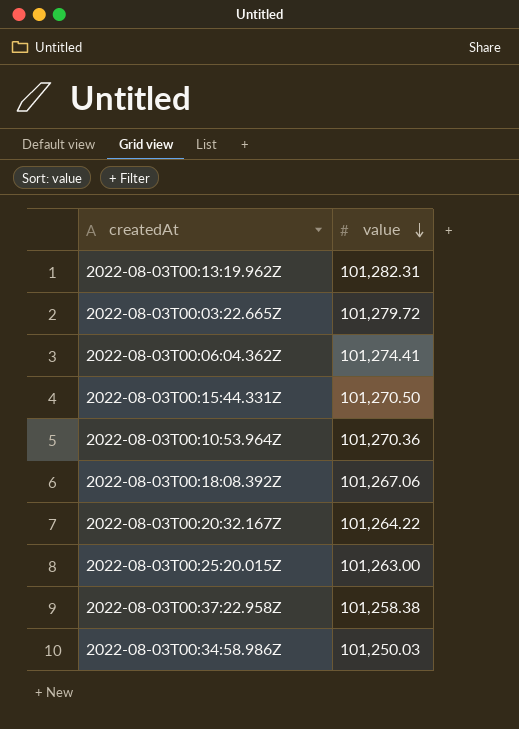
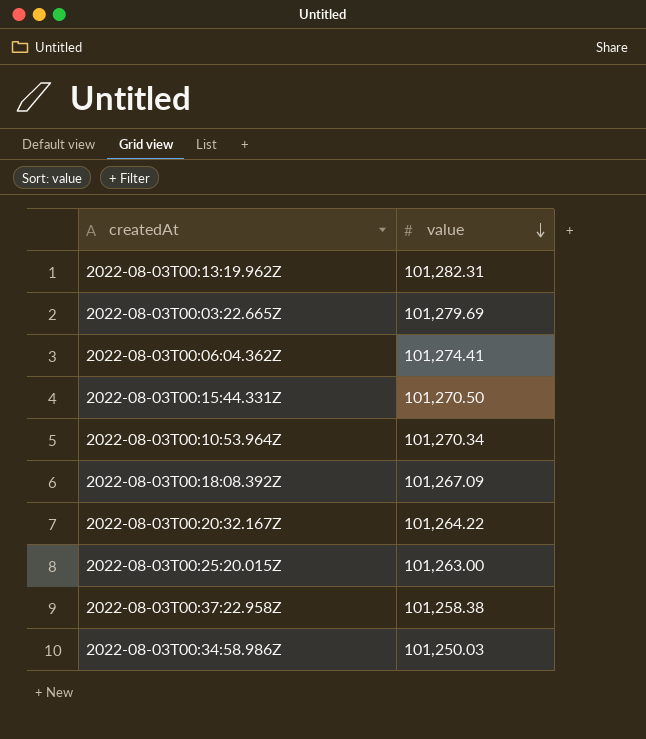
2022-08-03T00:03:22.665Z | value: 101,279.72 -> 101,279.69
2022-08-03T00:10:53.964Z | value: 101,270.36 -> 101,270.34
2022-08-03T00:18:08.392Z | value: 101,267.06 -> 101,267.09

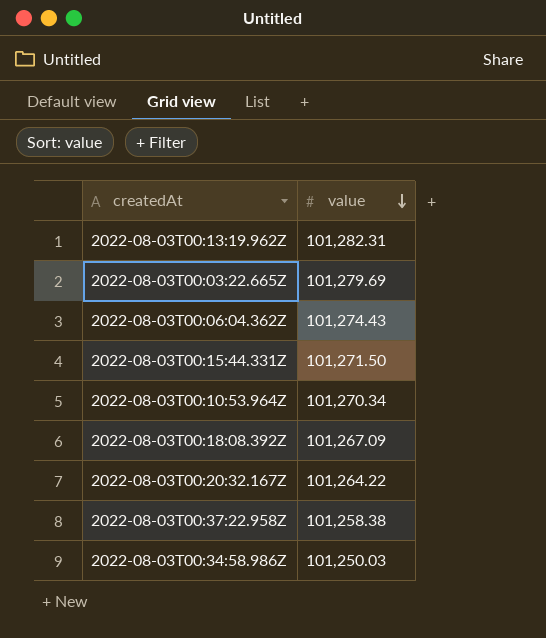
row 2022-08-03T00:25:20.015Z: 101,263.00 -> none
2022-08-03T00:06:04.362Z | value: 101,274.41 -> 101,274.43
2022-08-03T00:15:44.331Z | value: 101,270.50 -> 101,271.50

